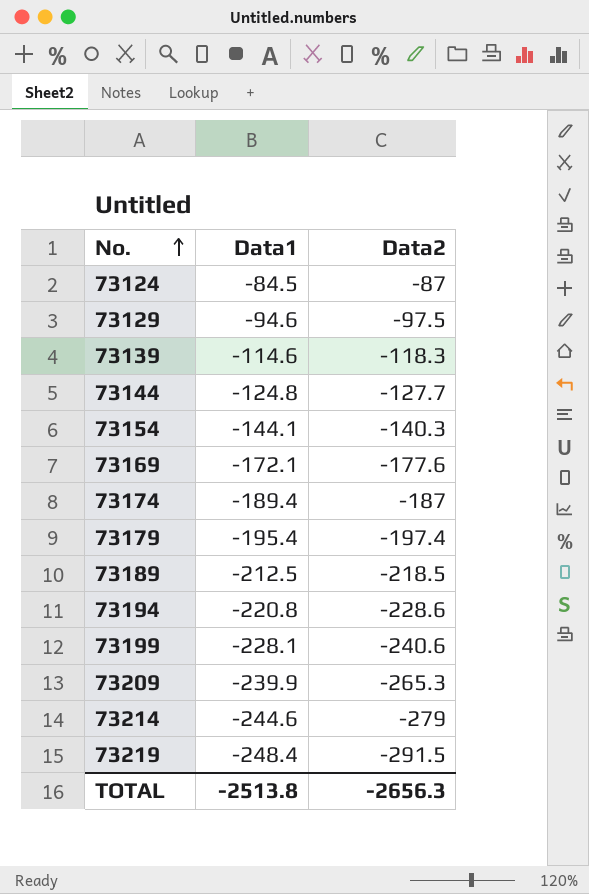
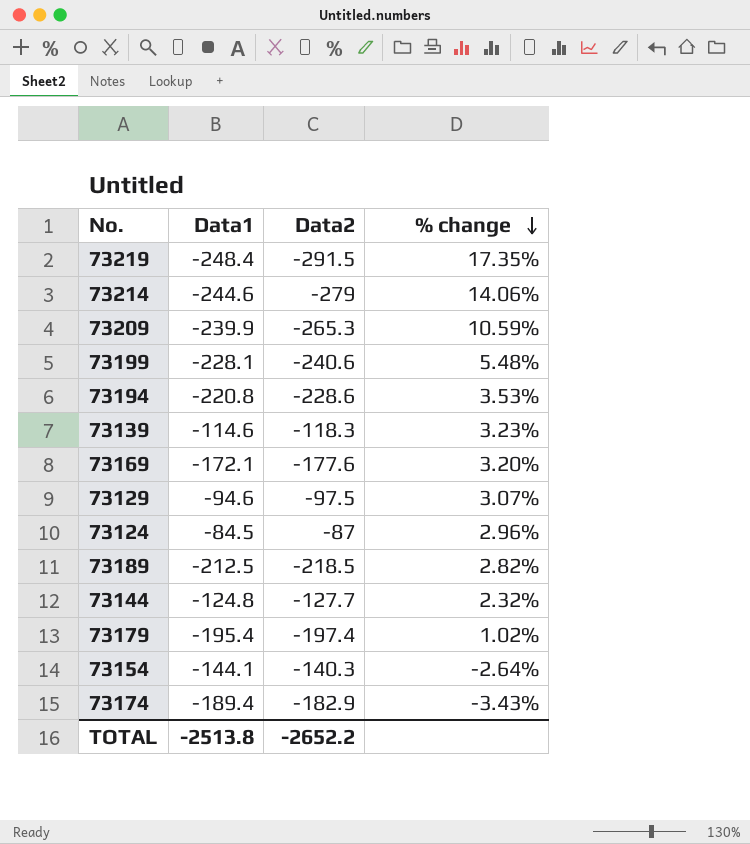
row order: No. ascending -> % change descending
column % change | formula: none -> ([Data2] - [Data1]) / [Data1]
73174 | Data2: -187 -> -182.9
TOTAL | Data2: -2656.3 -> -2652.2

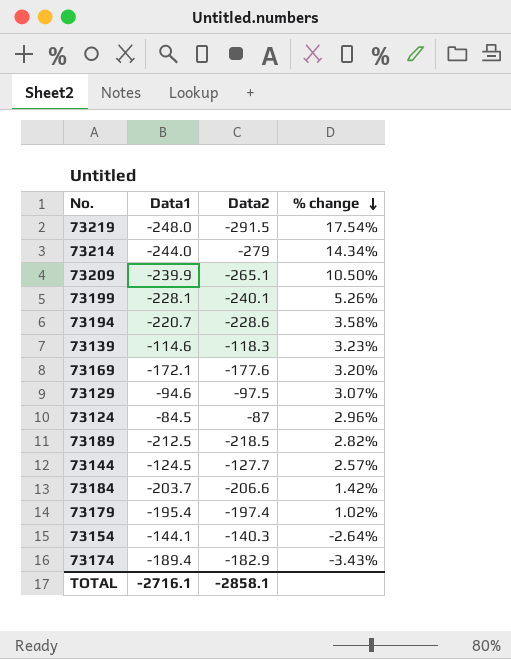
73219 | Data1: -248.4 -> -248.0
73219 | % change: 17.35% -> 17.54%
73214 | Data1: -244.6 -> -244.0
73214 | % change: 14.06% -> 14.34%
73209 | Data2: -265.3 -> -265.1
73209 | % change: 10.59% -> 10.50%
73199 | Data2: -240.6 -> -240.1
73199 | % change: 5.48% -> 5.26%
73194 | Data1: -220.8 -> -220.7
73194 | % change: 3.53% -> 3.58%
73144 | Data1: -124.8 -> -124.5
73144 | % change: 2.32% -> 2.57%
row 73184: none -> -203.7 | -206.6 | 1.42%
TOTAL | Data1: -2513.8 -> -2716.1
TOTAL | Data2: -2652.2 -> -2858.1

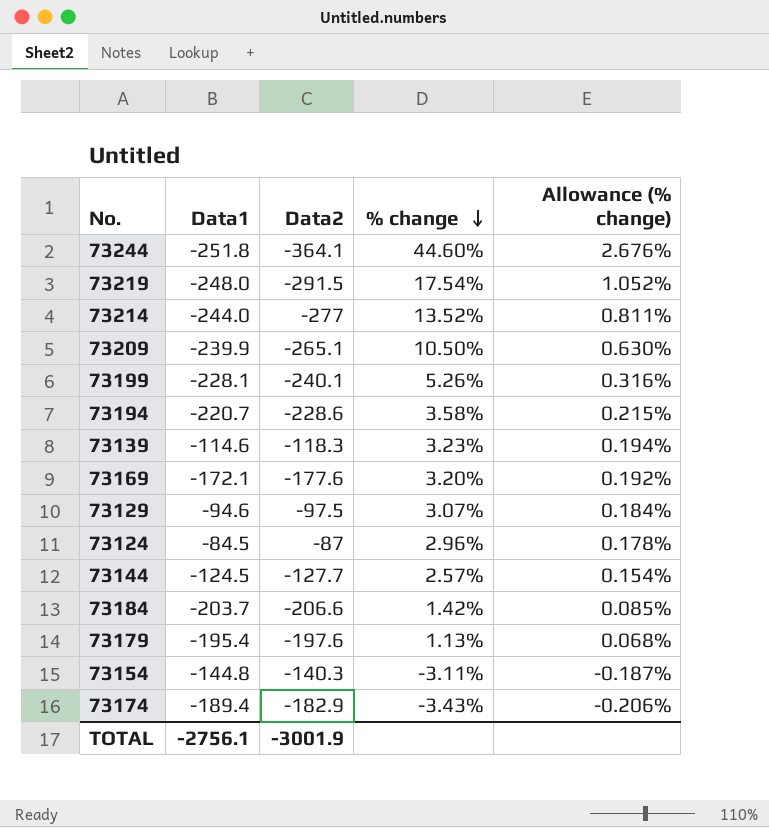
column Allowance (% change) | formula: none -> [% change] * 0.06
row 73189: -212.5 | -218.5 | 2.82% -> none
row 73244: none -> -251.8 | -364.1 | 44.60% | 2.676%
73214 | Data2: -279 -> -277
73214 | % change: 14.34% -> 13.52%
73179 | Data2: -197.4 -> -197.6
73179 | % change: 1.02% -> 1.13%
73154 | Data1: -144.1 -> -144.8
73154 | % change: -2.64% -> -3.11%
TOTAL | Data1: -2716.1 -> -2756.1
TOTAL | Data2: -2858.1 -> -3001.9

